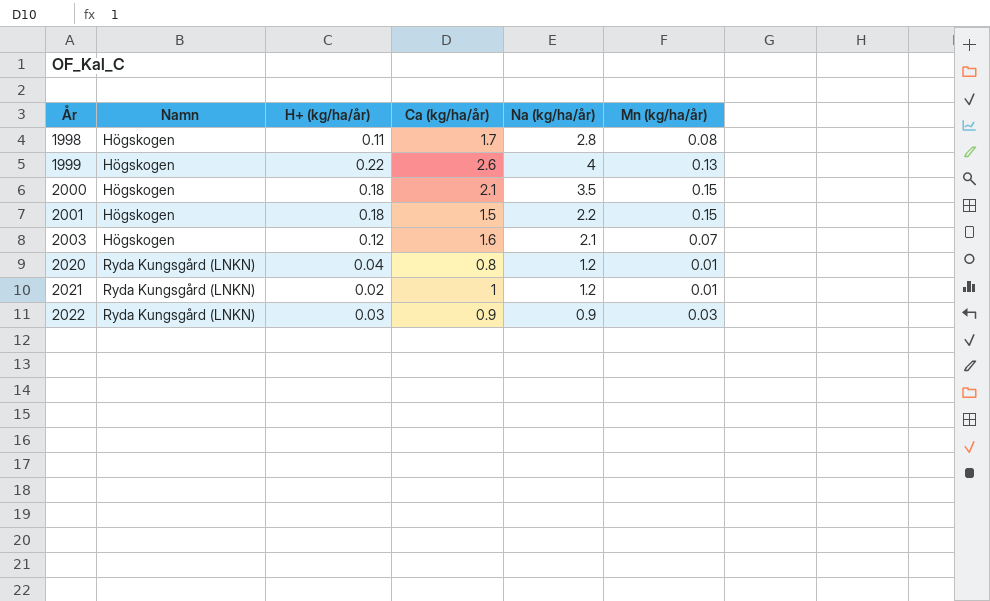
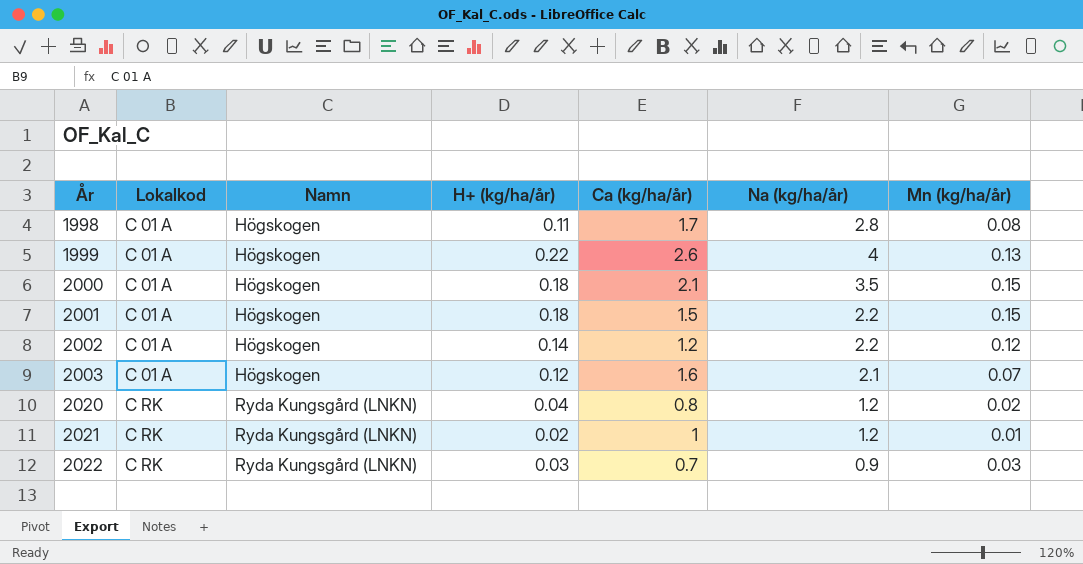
column Lokalkod | position: none -> 2
row 2002: none -> C 01 A | Högskogen | 0.14 | 1.2 | 2.2 | 0.12
2020 | Mn (kg/ha/år): 0.01 -> 0.02
2022 | Ca (kg/ha/år): 0.9 -> 0.7

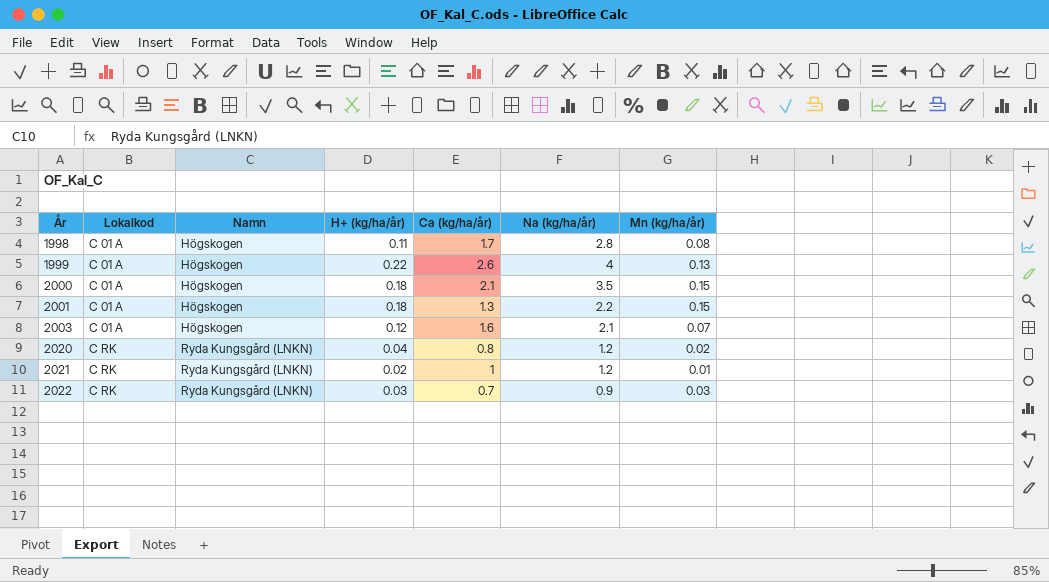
row 2002: C 01 A | Högskogen | 0.14 | 1.2 | 2.2 | 0.12 -> none
2001 | Ca (kg/ha/år): 1.5 -> 1.3

